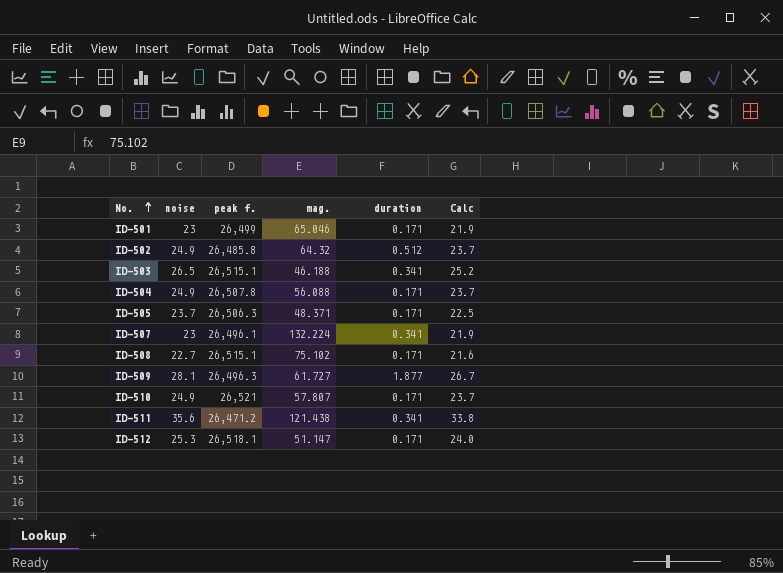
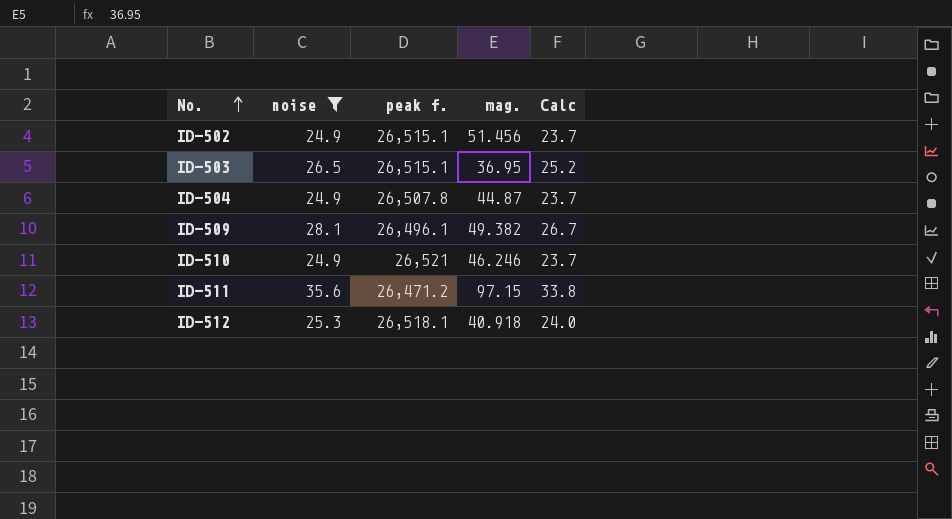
filter: none -> noise >= 24.9
column duration | position: 5 -> none
ID-502 | peak f.: 26,485.8 -> 26,515.1
ID-502 | mag.: 64.32 -> 51.456
ID-503 | mag.: 46.188 -> 36.95
ID-504 | mag.: 56.088 -> 44.87
ID-509 | peak f.: 26,496.3 -> 26,496.1
ID-509 | mag.: 61.727 -> 49.382
ID-510 | mag.: 57.807 -> 46.246
ID-511 | mag.: 121.438 -> 97.15
ID-512 | mag.: 51.147 -> 40.918

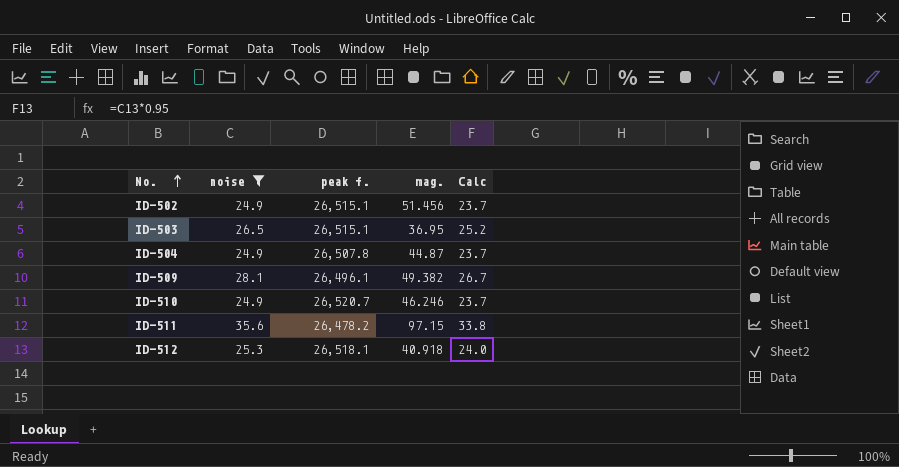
ID-510 | peak f.: 26,521 -> 26,520.7
ID-511 | peak f.: 26,471.2 -> 26,478.2

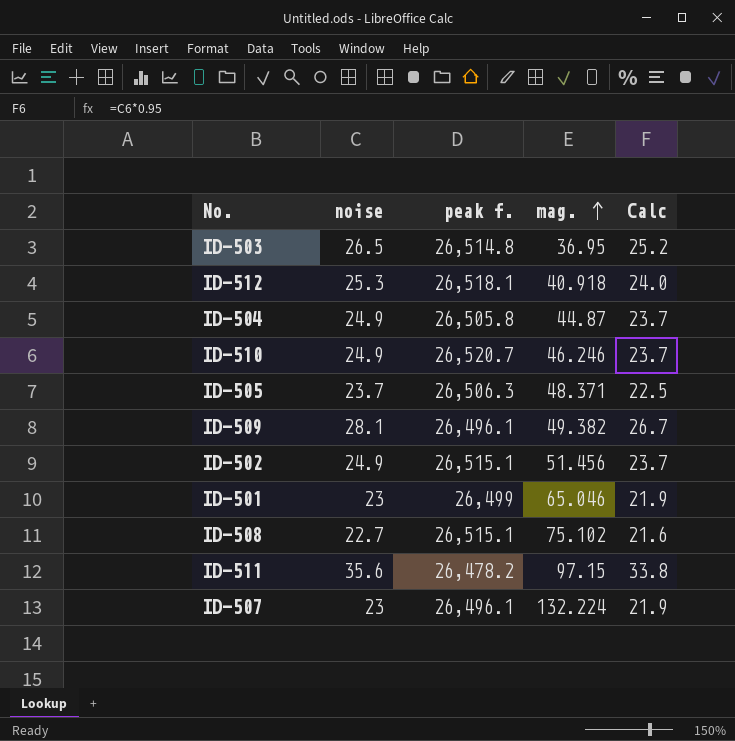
filter: noise >= 24.9 -> none
row order: No. ascending -> mag. ascending
ID-503 | peak f.: 26,515.1 -> 26,514.8
ID-504 | peak f.: 26,507.8 -> 26,505.8

